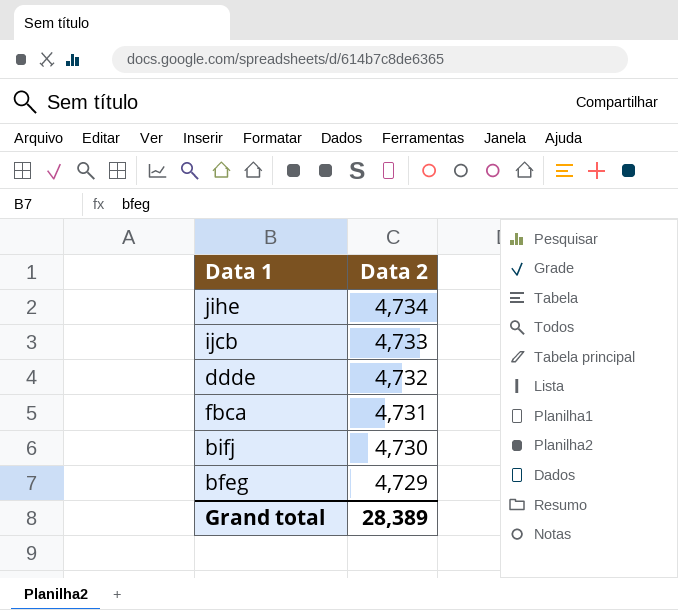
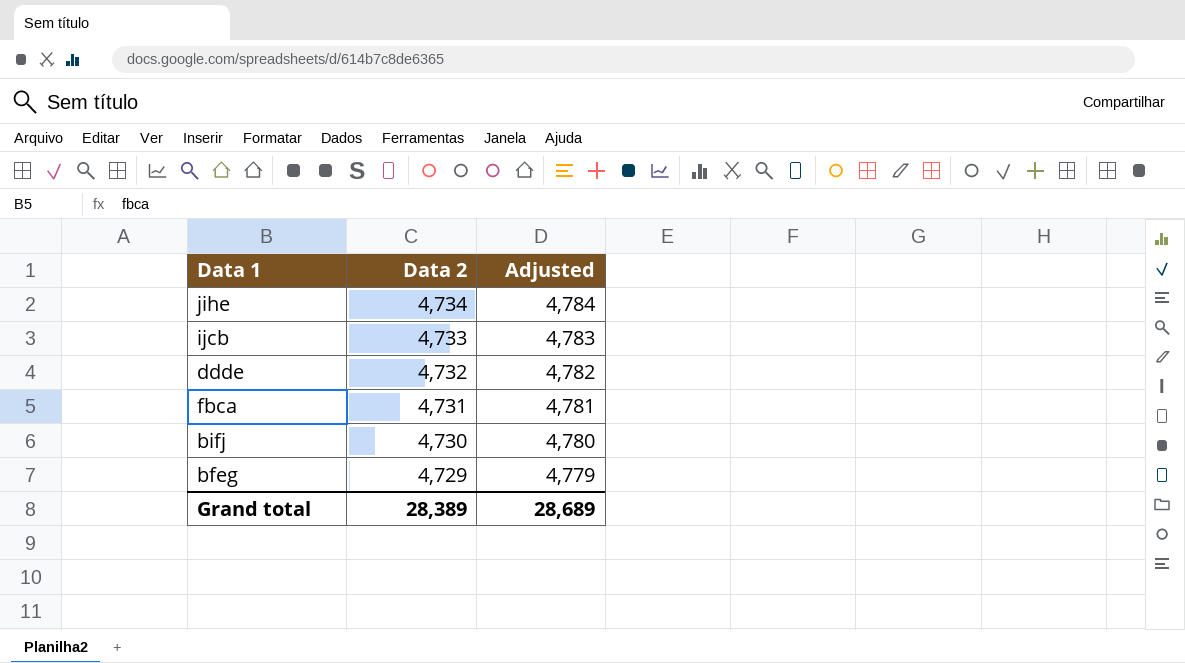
column Adjusted | formula: none -> [Data 2] + 50

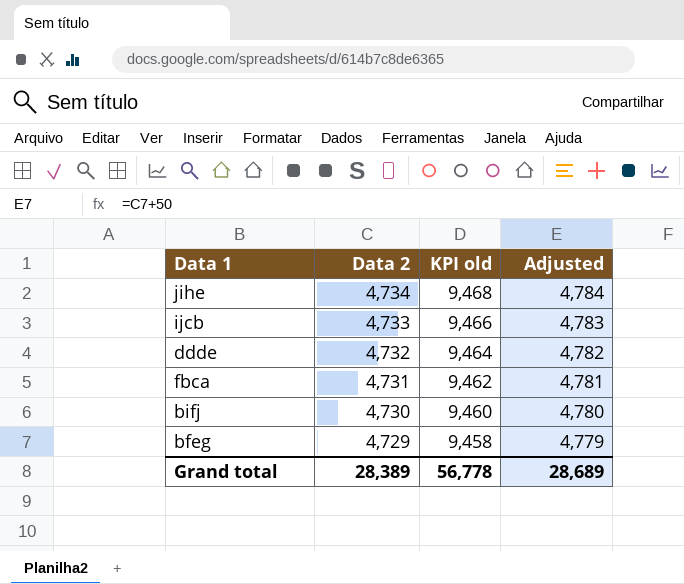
column KPI old | formula: none -> [Data 2] * 2

